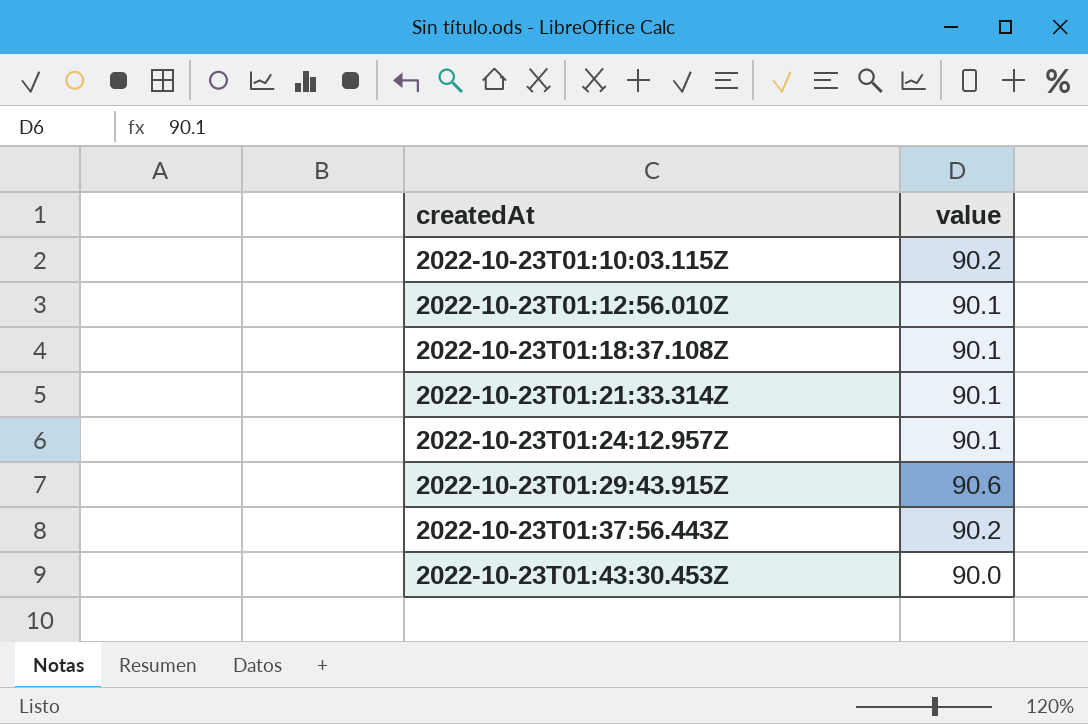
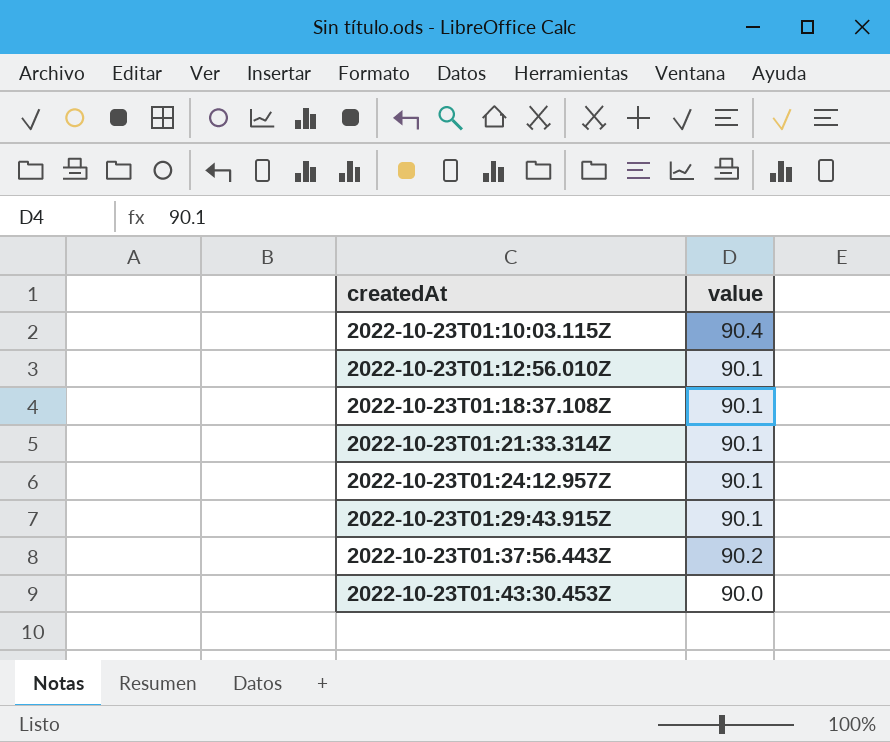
2022-10-23T01:10:03.115Z | value: 90.2 -> 90.4
2022-10-23T01:29:43.915Z | value: 90.6 -> 90.1

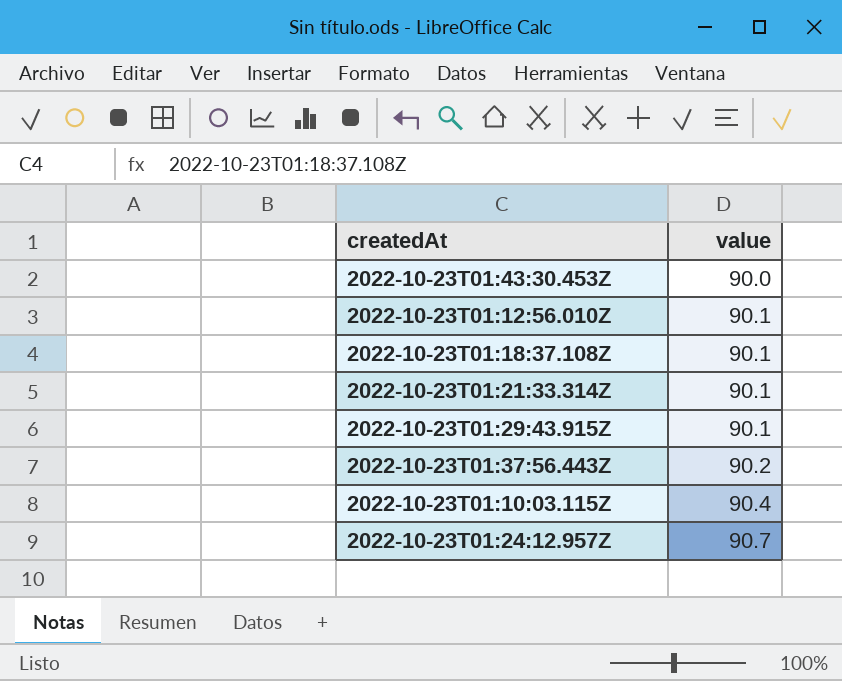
row order: createdAt ascending -> value ascending
2022-10-23T01:24:12.957Z | value: 90.1 -> 90.7

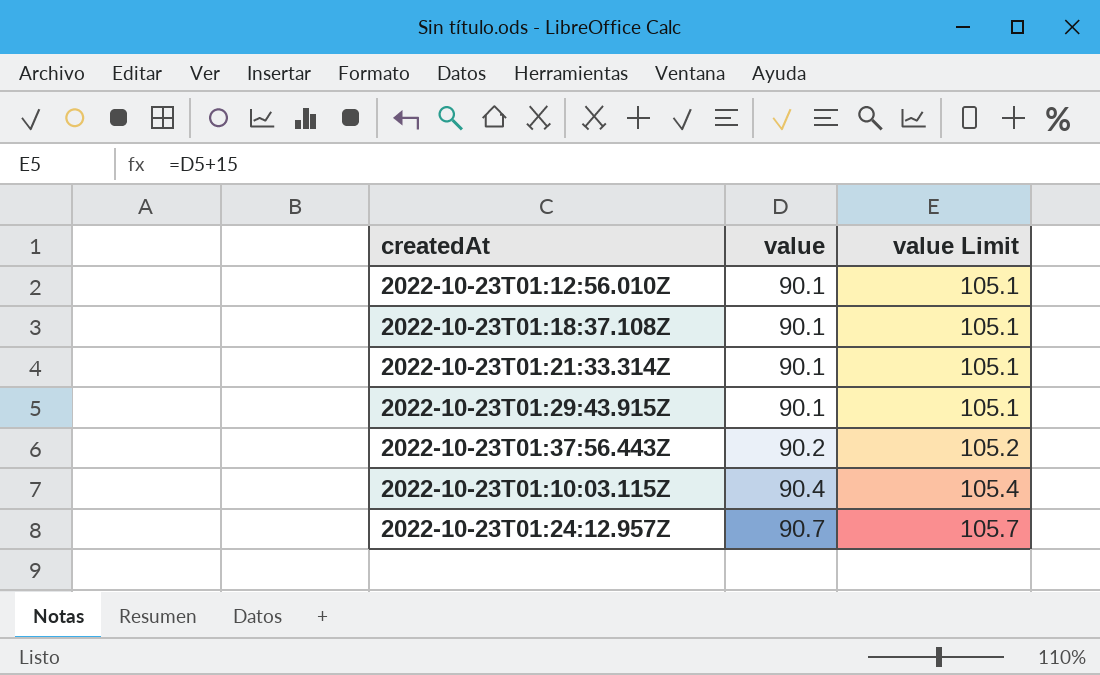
column value Limit | formula: none -> [value] + 15
row 2022-10-23T01:43:30.453Z: 90.0 -> none

